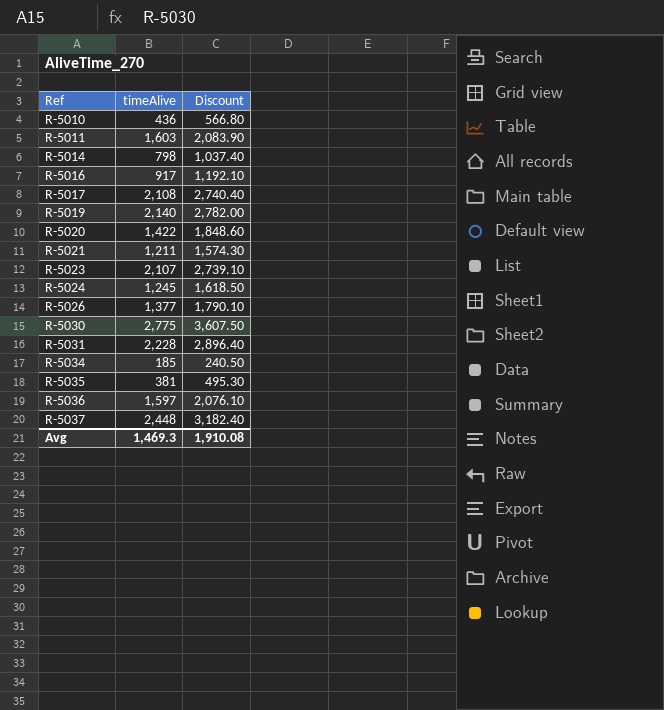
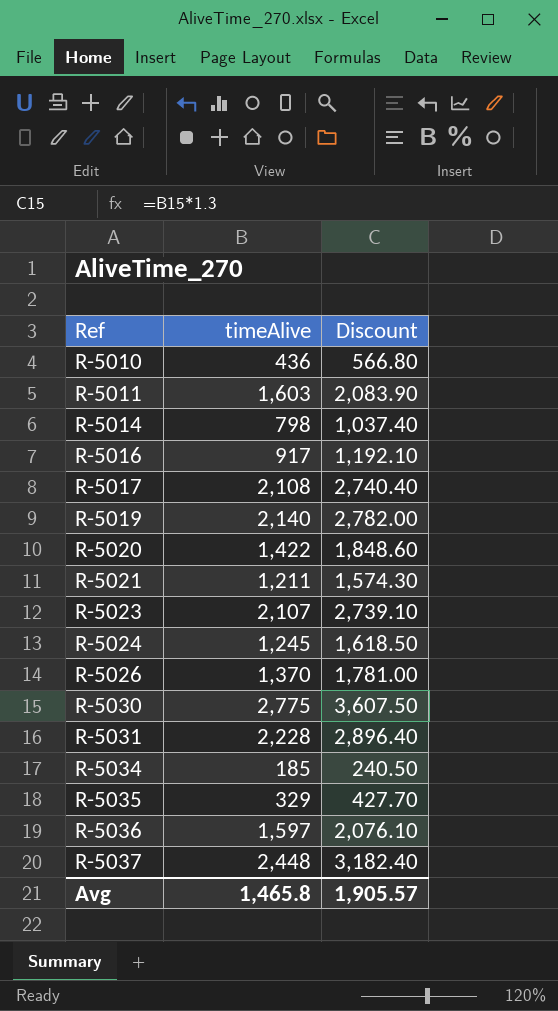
R-5026 | timeAlive: 1,377 -> 1,370
R-5026 | Discount: 1,790.10 -> 1,781.00
R-5035 | timeAlive: 381 -> 329
R-5035 | Discount: 495.30 -> 427.70
Avg | timeAlive: 1,469.3 -> 1,465.8
Avg | Discount: 1,910.08 -> 1,905.57

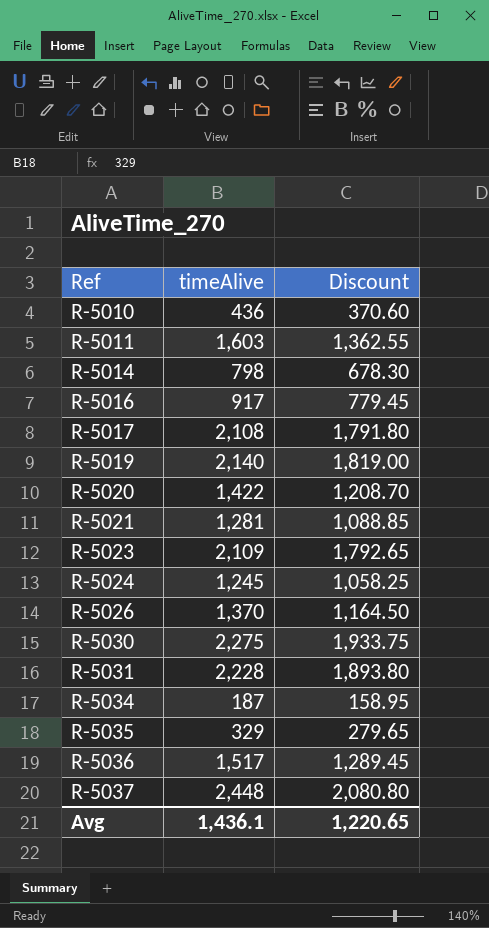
column Discount | formula: [timeAlive] * 1.3 -> [timeAlive] * 0.85
R-5021 | timeAlive: 1,211 -> 1,281
R-5023 | timeAlive: 2,107 -> 2,109
R-5030 | timeAlive: 2,775 -> 2,275
R-5034 | timeAlive: 185 -> 187
R-5036 | timeAlive: 1,597 -> 1,517
Avg | timeAlive: 1,465.8 -> 1,436.1
Avg | Discount: 1,905.57 -> 1,220.65

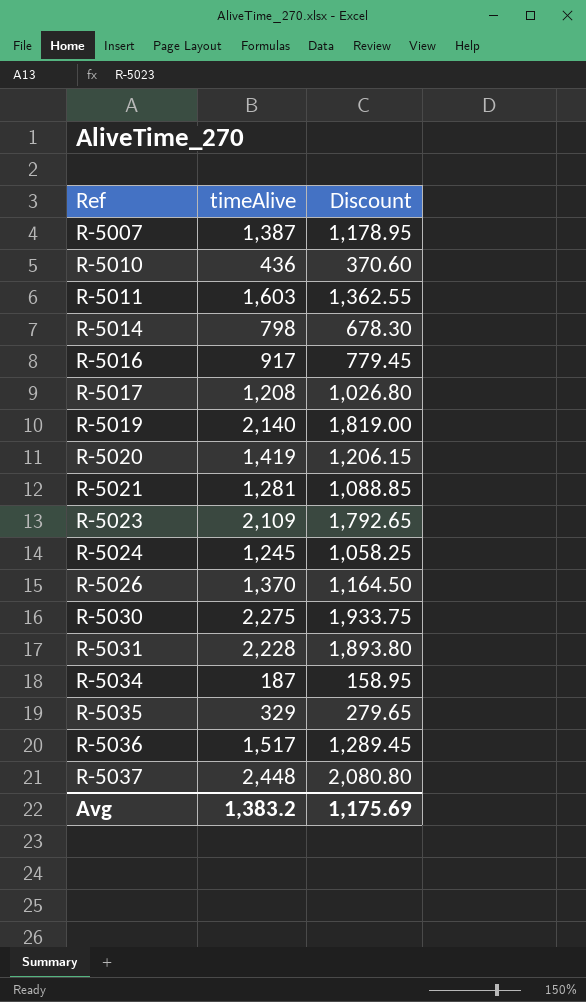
row R-5007: none -> 1,387 | 1,178.95
R-5017 | timeAlive: 2,108 -> 1,208
R-5017 | Discount: 1,791.80 -> 1,026.80
R-5020 | timeAlive: 1,422 -> 1,419
R-5020 | Discount: 1,208.70 -> 1,206.15
Avg | timeAlive: 1,436.1 -> 1,383.2
Avg | Discount: 1,220.65 -> 1,175.69

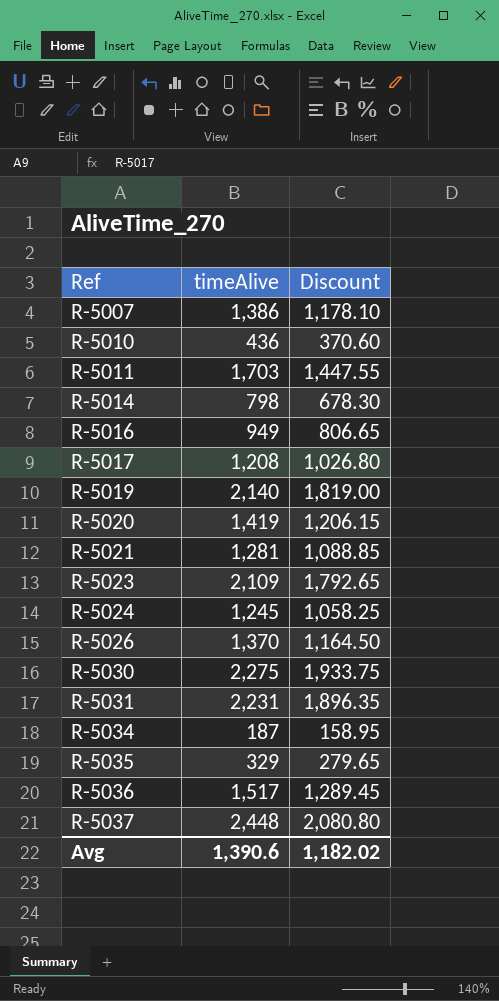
R-5007 | timeAlive: 1,387 -> 1,386
R-5007 | Discount: 1,178.95 -> 1,178.10
R-5011 | timeAlive: 1,603 -> 1,703
R-5011 | Discount: 1,362.55 -> 1,447.55
R-5016 | timeAlive: 917 -> 949
R-5016 | Discount: 779.45 -> 806.65
R-5031 | timeAlive: 2,228 -> 2,231
R-5031 | Discount: 1,893.80 -> 1,896.35
Avg | timeAlive: 1,383.2 -> 1,390.6
Avg | Discount: 1,175.69 -> 1,182.02

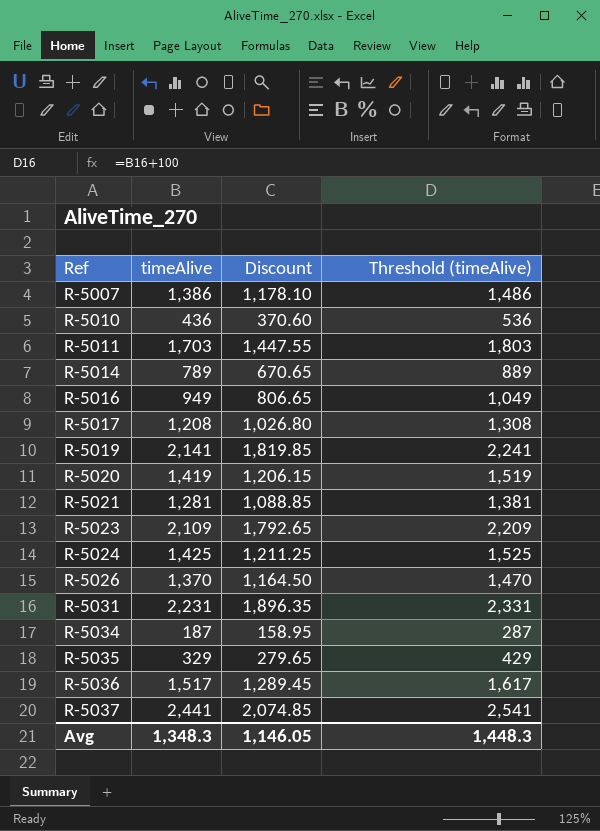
column Threshold (timeAlive) | formula: none -> [timeAlive] + 100
row R-5030: 2,275 | 1,933.75 -> none
R-5014 | timeAlive: 798 -> 789
R-5014 | Discount: 678.30 -> 670.65
R-5019 | timeAlive: 2,140 -> 2,141
R-5019 | Discount: 1,819.00 -> 1,819.85
R-5024 | timeAlive: 1,245 -> 1,425
R-5024 | Discount: 1,058.25 -> 1,211.25
R-5037 | timeAlive: 2,448 -> 2,441
R-5037 | Discount: 2,080.80 -> 2,074.85
Avg | timeAlive: 1,390.6 -> 1,348.3
Avg | Discount: 1,182.02 -> 1,146.05

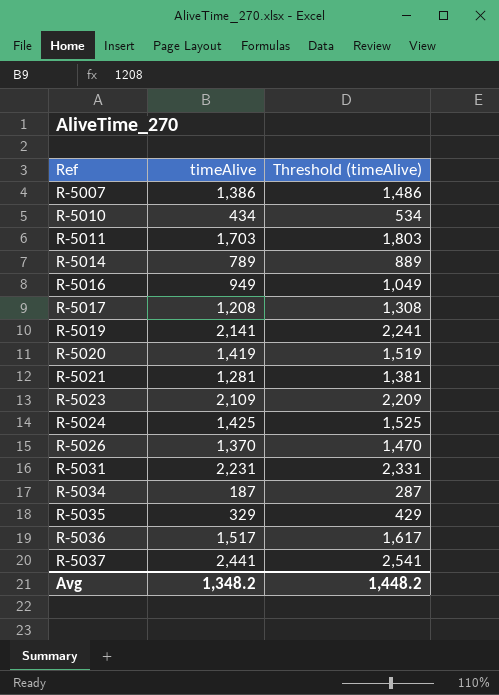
column Discount | formula: [timeAlive] * 0.85 -> none
R-5010 | timeAlive: 436 -> 434
R-5010 | Threshold (timeAlive): 536 -> 534
Avg | timeAlive: 1,348.3 -> 1,348.2
Avg | Threshold (timeAlive): 1,448.3 -> 1,448.2

